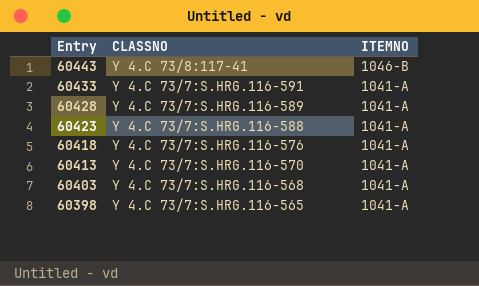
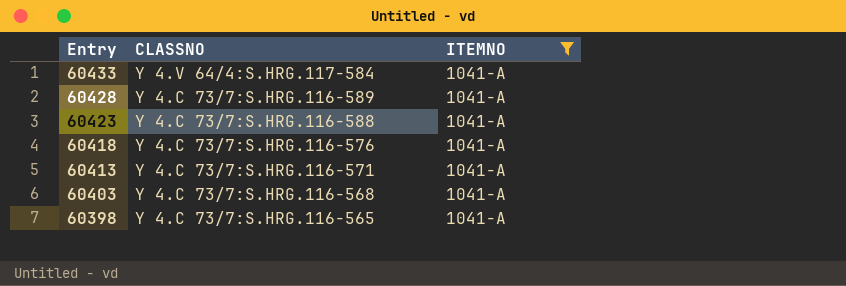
filter: none -> ITEMNO = 1041-A
60433 | CLASSNO: Y 4.C 73/7:S.HRG.116-591 -> Y 4.V 64/4:S.HRG.117-584
60413 | CLASSNO: Y 4.C 73/7:S.HRG.116-570 -> Y 4.C 73/7:S.HRG.116-571

